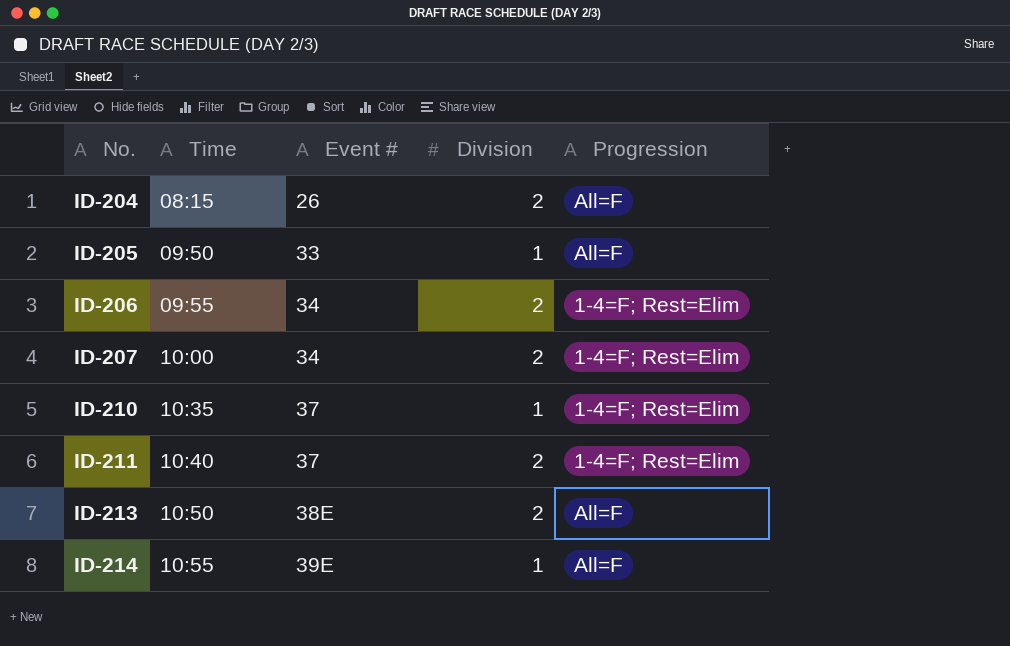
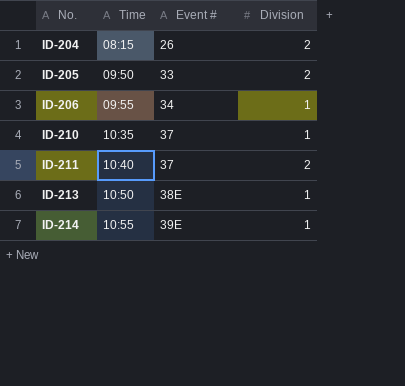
column Progression | position: 5 -> none
row ID-207: 10:00 | 34 | 2 | 1-4=F; Rest=Elim -> none
ID-205 | Division: 1 -> 2
ID-206 | Division: 2 -> 1
ID-213 | Division: 2 -> 1

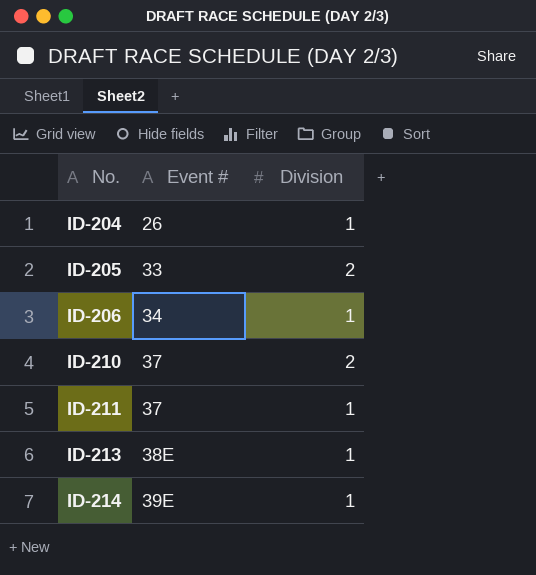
column Time | position: 2 -> none
ID-204 | Division: 2 -> 1
ID-210 | Division: 1 -> 2
ID-211 | Division: 2 -> 1

